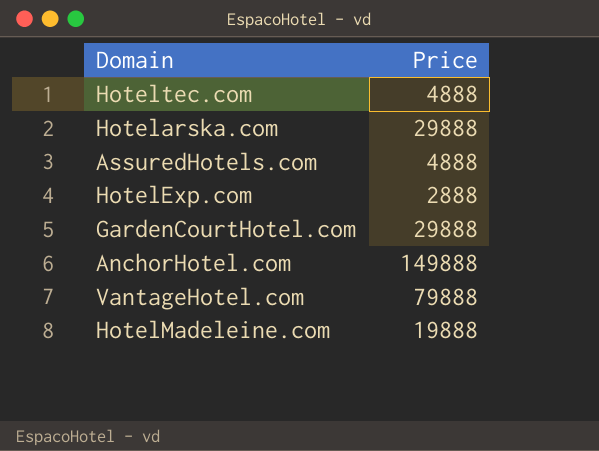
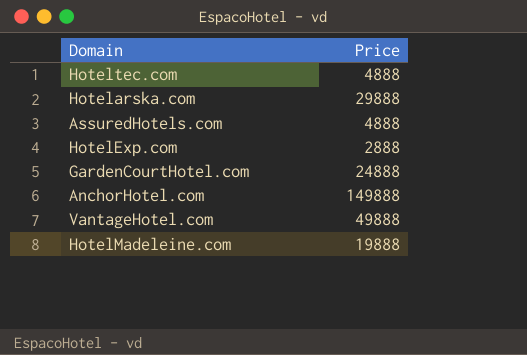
GardenCourtHotel.com | Price: 29888 -> 24888
VantageHotel.com | Price: 79888 -> 49888

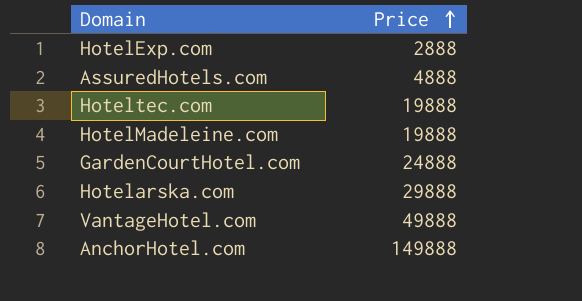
row order: none -> Price ascending
Hoteltec.com | Price: 4888 -> 19888

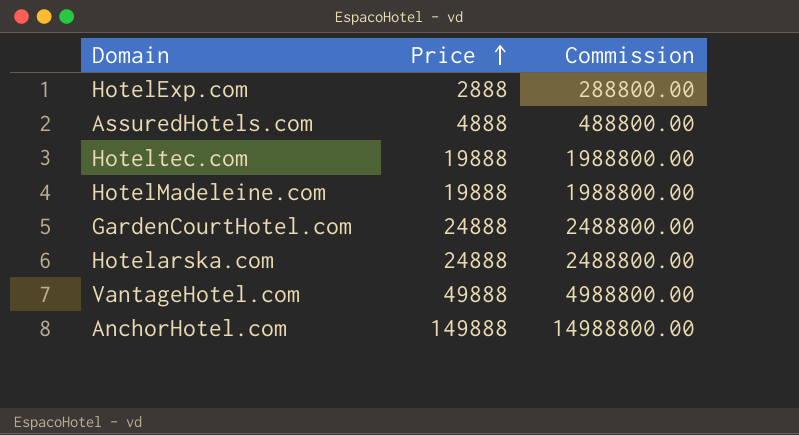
column Commission | formula: none -> [Price] * 100
Hotelarska.com | Price: 29888 -> 24888

